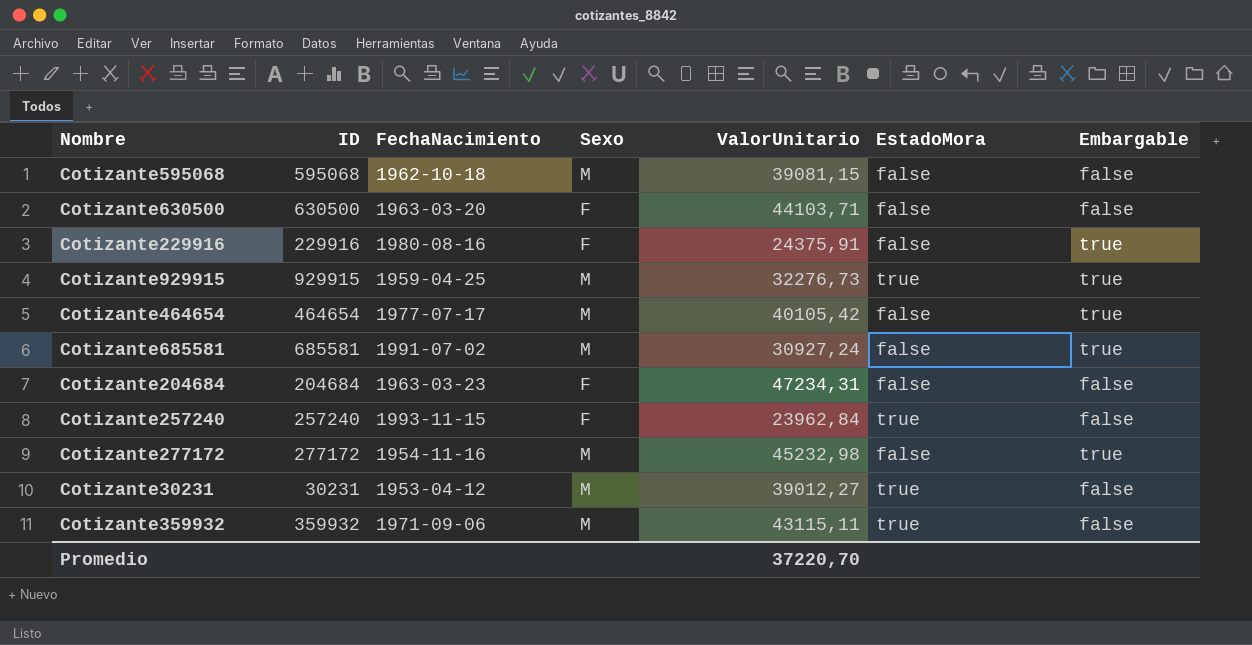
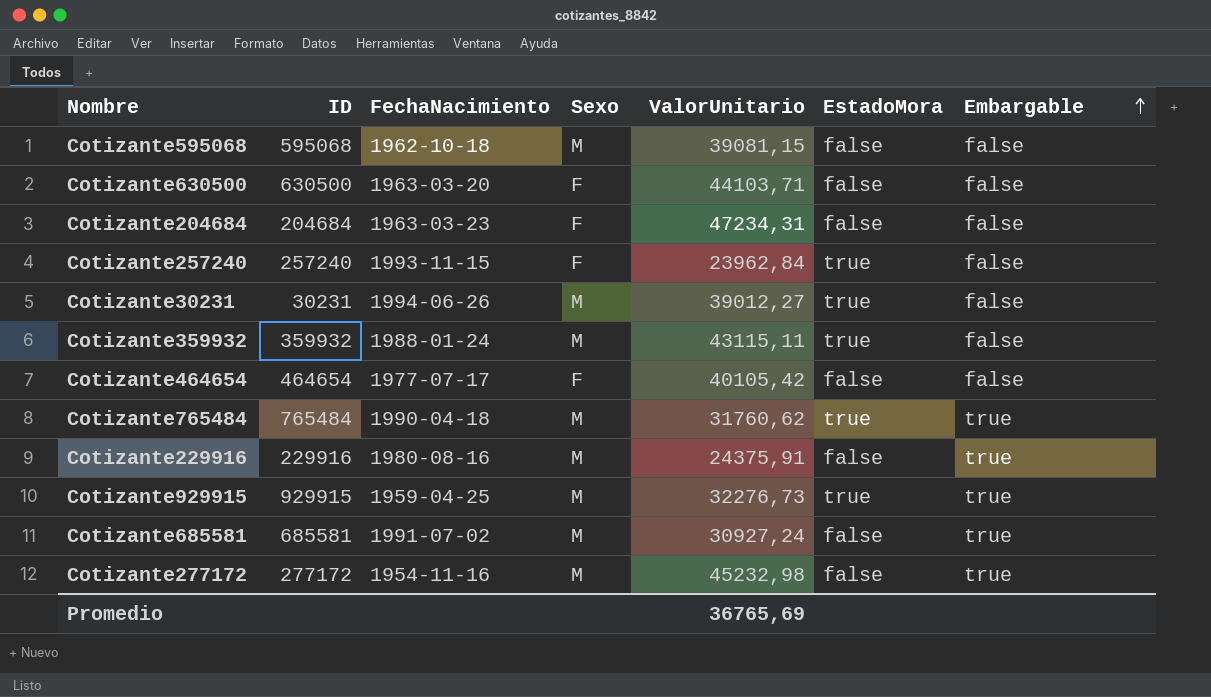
row order: none -> Embargable ascending
Cotizante30231 | FechaNacimiento: 1953-04-12 -> 1994-06-26
Cotizante359932 | FechaNacimiento: 1971-09-06 -> 1988-01-24
Cotizante464654 | Sexo: M -> F
Cotizante464654 | Embargable: true -> false
row Cotizante765484: none -> 765484 | 1990-04-18 | M | 31760,62 | true | true
Cotizante229916 | Sexo: F -> M
Promedio | ValorUnitario: 37220,70 -> 36765,69

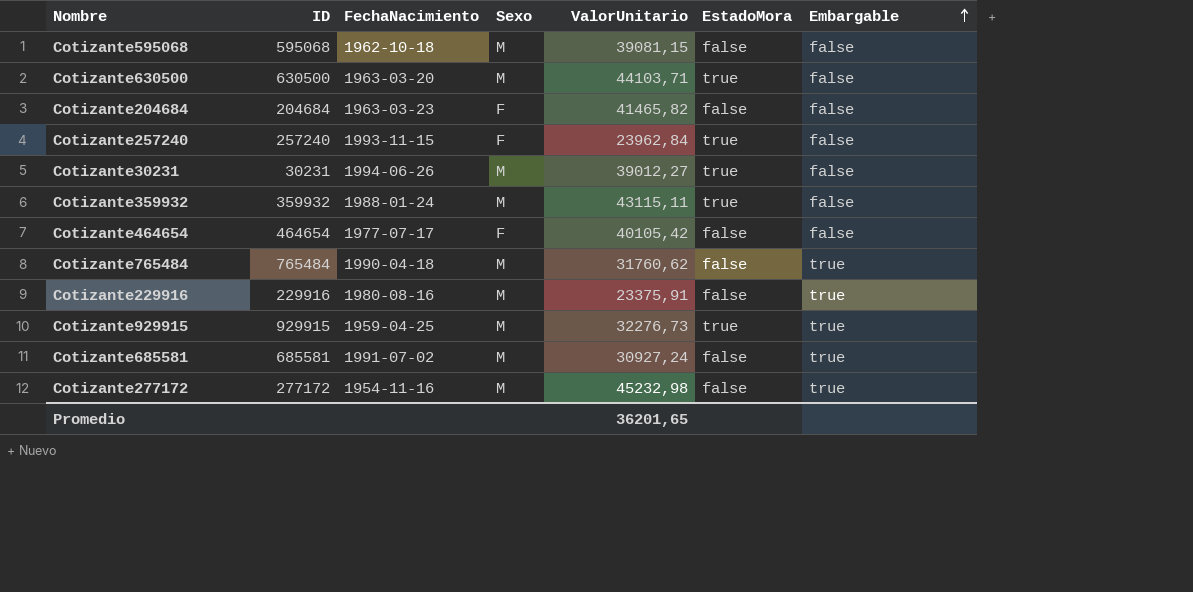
Cotizante630500 | Sexo: F -> M
Cotizante630500 | EstadoMora: false -> true
Cotizante204684 | ValorUnitario: 47234,31 -> 41465,82
Cotizante765484 | EstadoMora: true -> false
Cotizante229916 | ValorUnitario: 24375,91 -> 23375,91
Promedio | ValorUnitario: 36765,69 -> 36201,65

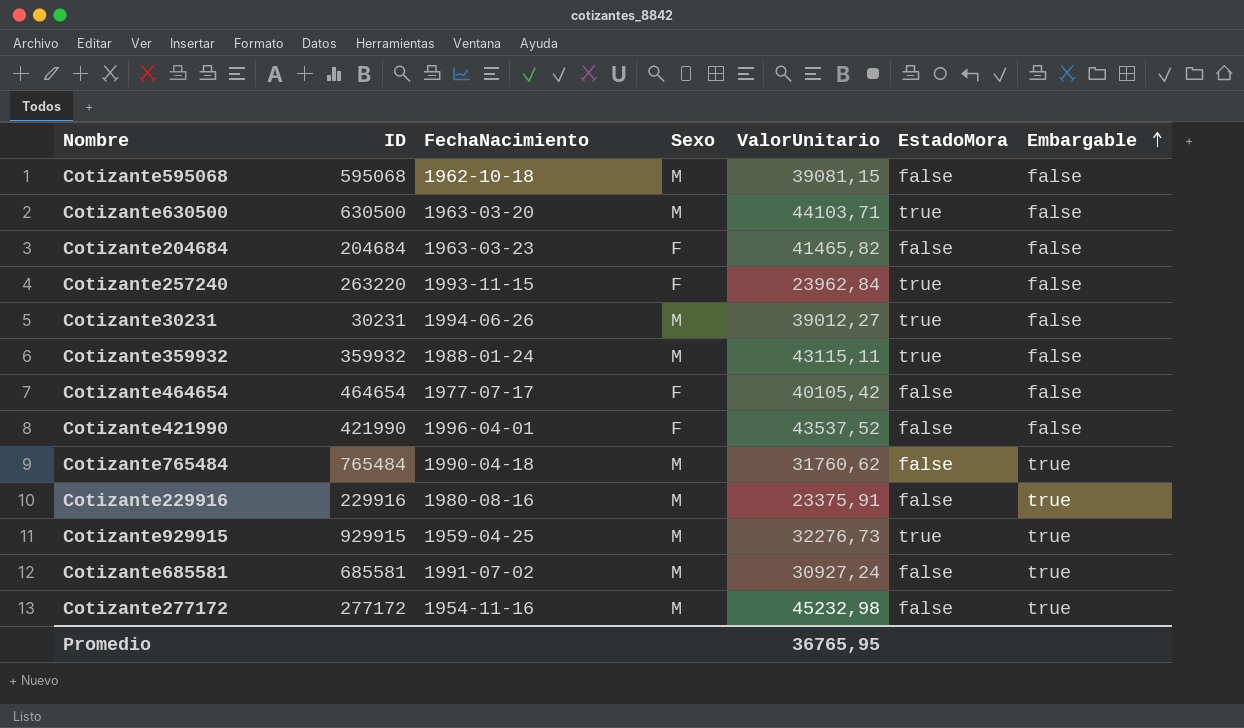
Cotizante257240 | ID: 257240 -> 263220
row Cotizante421990: none -> 421990 | 1996-04-01 | F | 43537,52 | false | false
Promedio | ValorUnitario: 36201,65 -> 36765,95

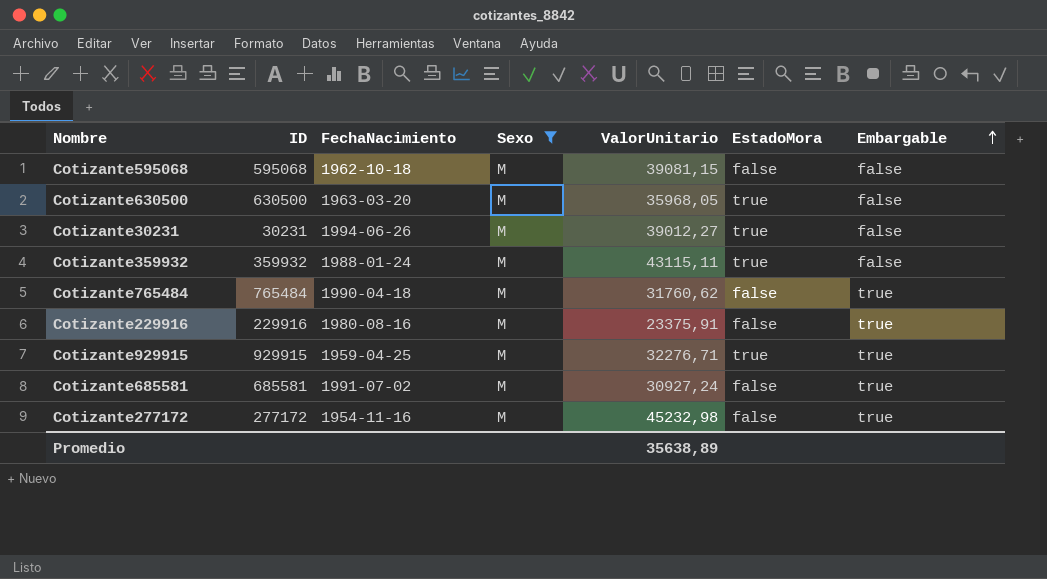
filter: none -> Sexo = M
Cotizante630500 | ValorUnitario: 44103,71 -> 35968,05
Cotizante929915 | ValorUnitario: 32276,73 -> 32276,71
Promedio | ValorUnitario: 36765,95 -> 35638,89

